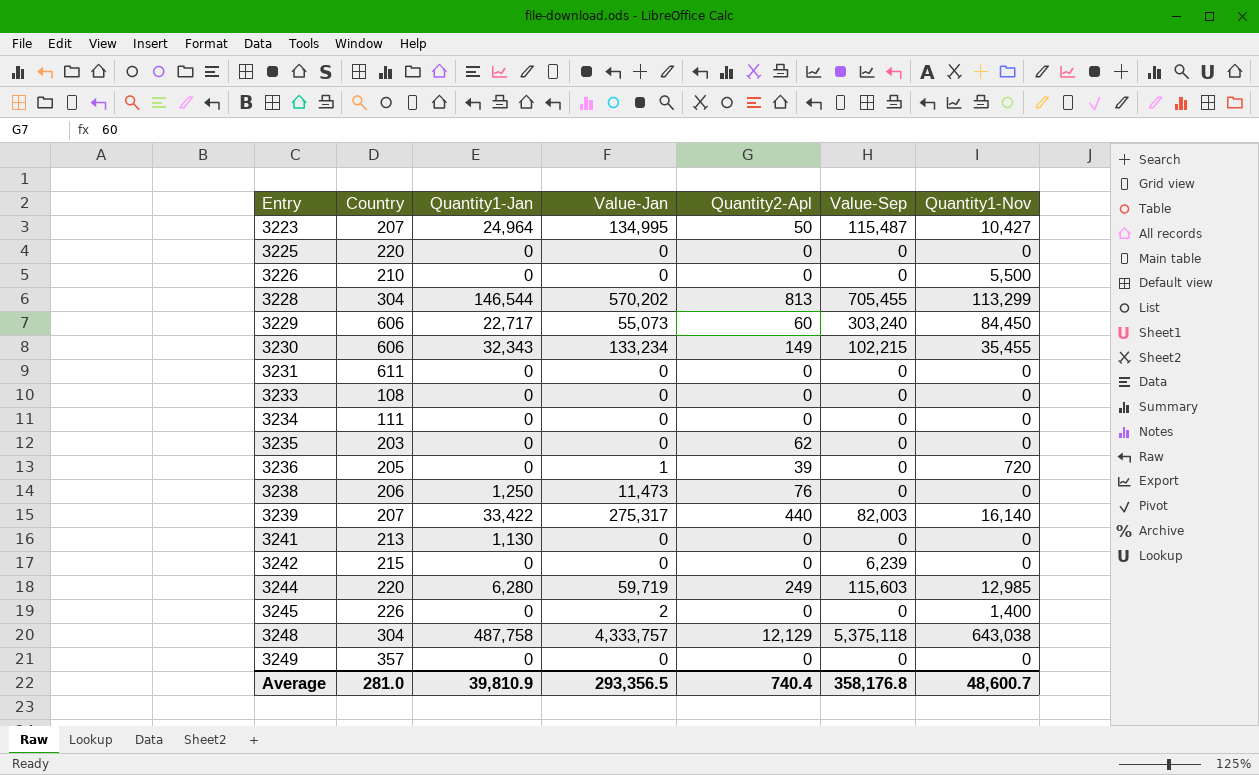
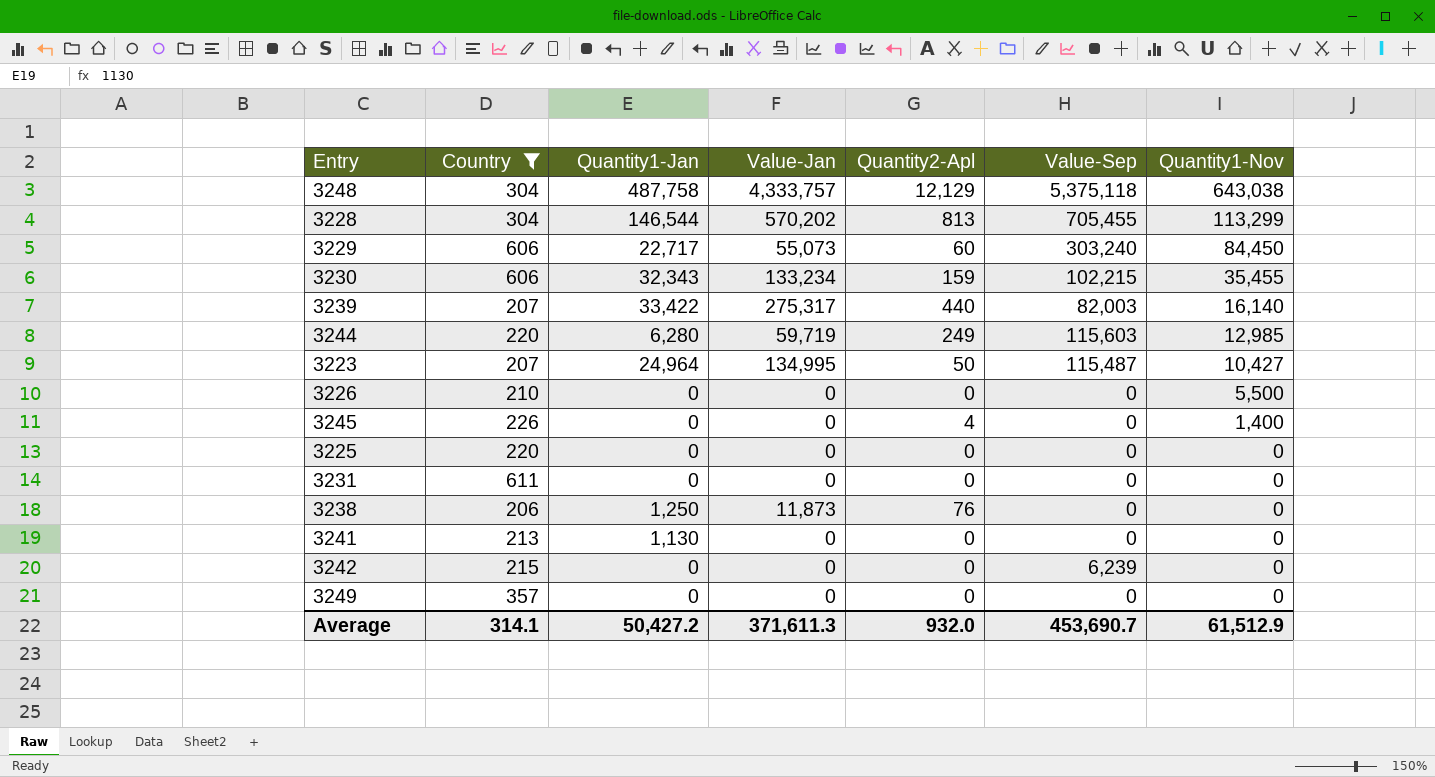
filter: none -> Country >= 206
row order: Entry ascending -> Quantity1-Nov descending
3230 | Quantity2-Apl: 149 -> 159
3245 | Value-Jan: 2 -> 0
3245 | Quantity2-Apl: 0 -> 4
3238 | Value-Jan: 11,473 -> 11,873
Average | Country: 281.0 -> 314.1
Average | Quantity1-Jan: 39,810.9 -> 50,427.2
Average | Value-Jan: 293,356.5 -> 371,611.3
Average | Quantity2-Apl: 740.4 -> 932.0
Average | Value-Sep: 358,176.8 -> 453,690.7
Average | Quantity1-Nov: 48,600.7 -> 61,512.9

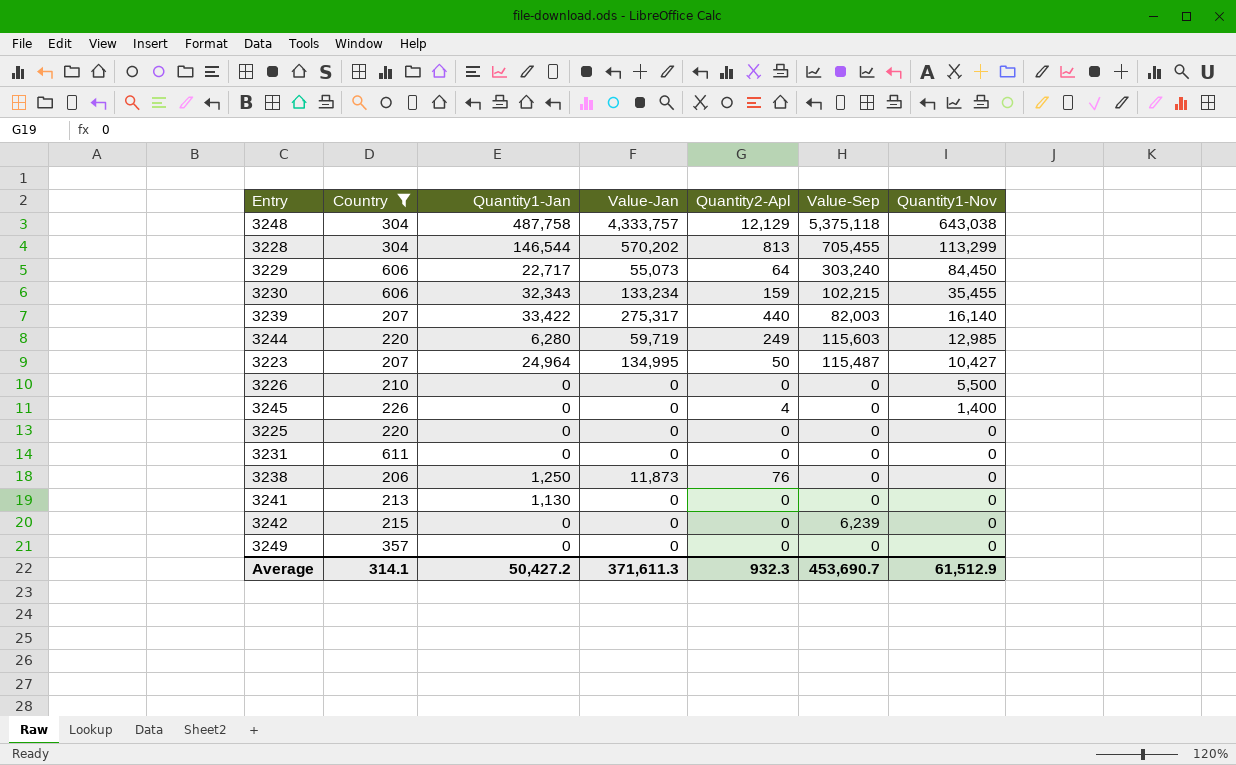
3229 | Quantity2-Apl: 60 -> 64
Average | Quantity2-Apl: 932.0 -> 932.3

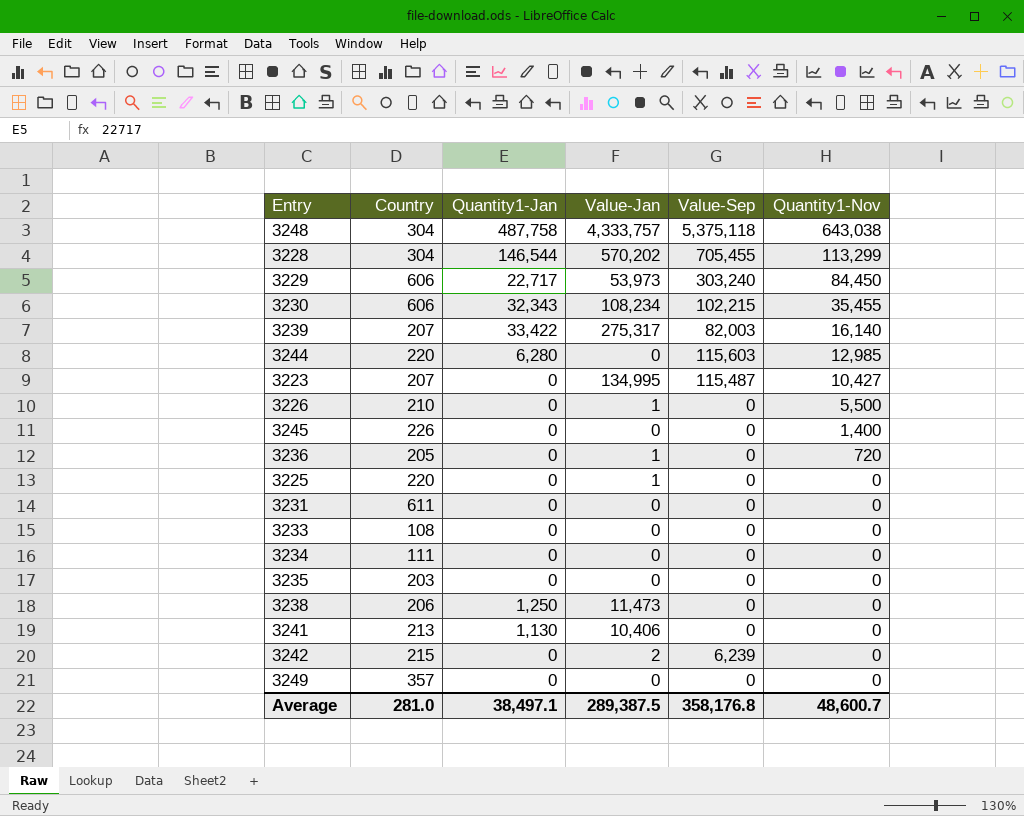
filter: Country >= 206 -> none
column Quantity2-Apl | position: 5 -> none
3229 | Value-Jan: 55,073 -> 53,973
3230 | Value-Jan: 133,234 -> 108,234
3244 | Value-Jan: 59,719 -> 0
3223 | Quantity1-Jan: 24,964 -> 0
3226 | Value-Jan: 0 -> 1
3225 | Value-Jan: 0 -> 1
3238 | Value-Jan: 11,873 -> 11,473
3241 | Value-Jan: 0 -> 10,406
3242 | Value-Jan: 0 -> 2
Average | Country: 314.1 -> 281.0
Average | Quantity1-Jan: 50,427.2 -> 38,497.1
Average | Value-Jan: 371,611.3 -> 289,387.5
Average | Value-Sep: 453,690.7 -> 358,176.8
Average | Quantity1-Nov: 61,512.9 -> 48,600.7

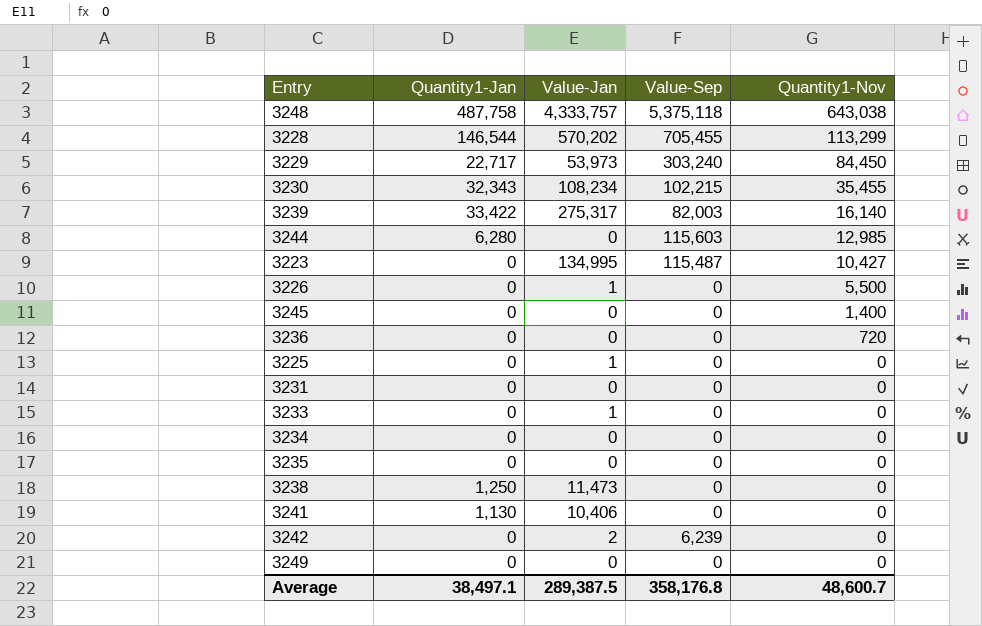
column Country | position: 2 -> none
3236 | Value-Jan: 1 -> 0
3233 | Value-Jan: 0 -> 1

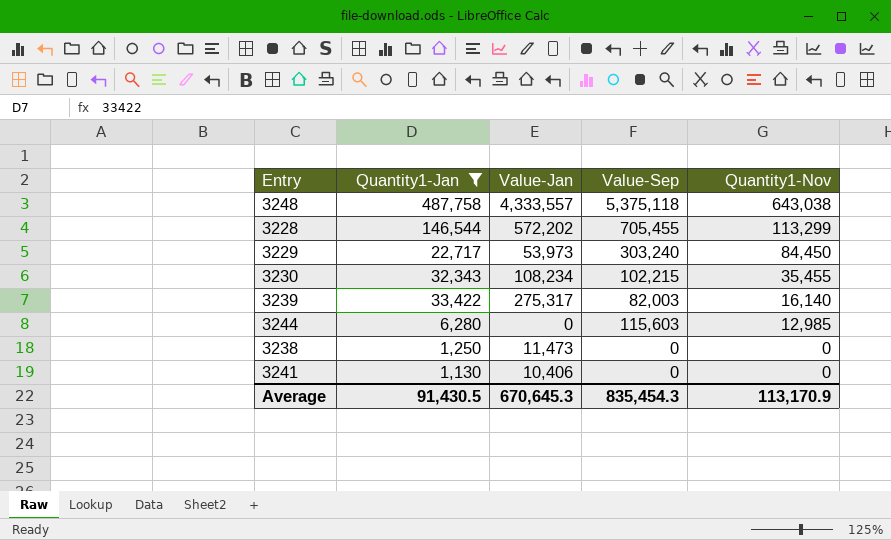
filter: none -> Quantity1-Jan != 0
3248 | Value-Jan: 4,333,757 -> 4,333,557
3228 | Value-Jan: 570,202 -> 572,202
Average | Quantity1-Jan: 38,497.1 -> 91,430.5
Average | Value-Jan: 289,387.5 -> 670,645.3
Average | Value-Sep: 358,176.8 -> 835,454.3
Average | Quantity1-Nov: 48,600.7 -> 113,170.9

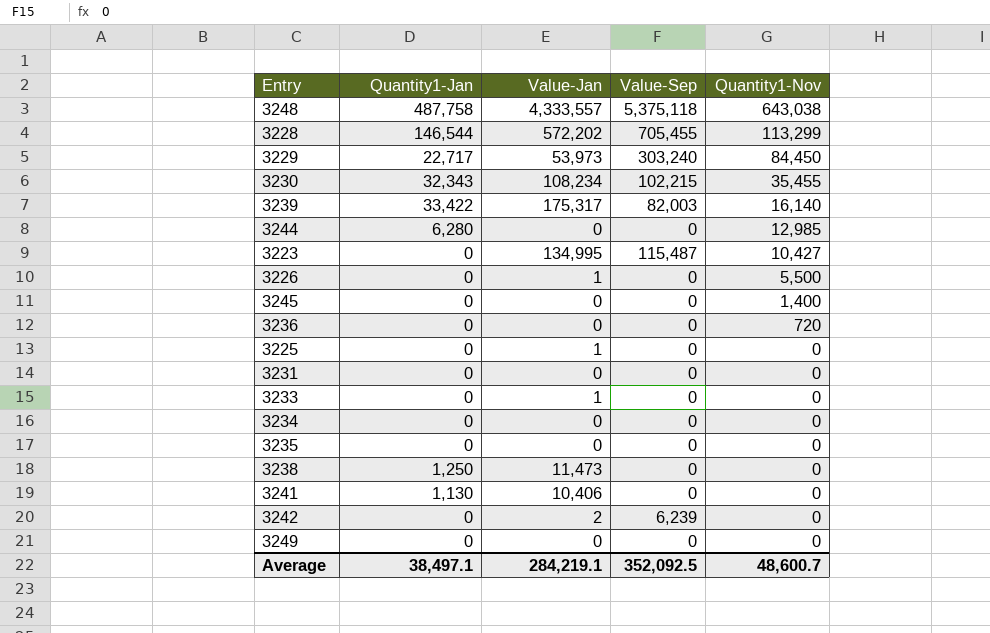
filter: Quantity1-Jan != 0 -> none
3239 | Value-Jan: 275,317 -> 175,317
3244 | Value-Sep: 115,603 -> 0
Average | Quantity1-Jan: 91,430.5 -> 38,497.1
Average | Value-Jan: 670,645.3 -> 284,219.1
Average | Value-Sep: 835,454.3 -> 352,092.5
Average | Quantity1-Nov: 113,170.9 -> 48,600.7

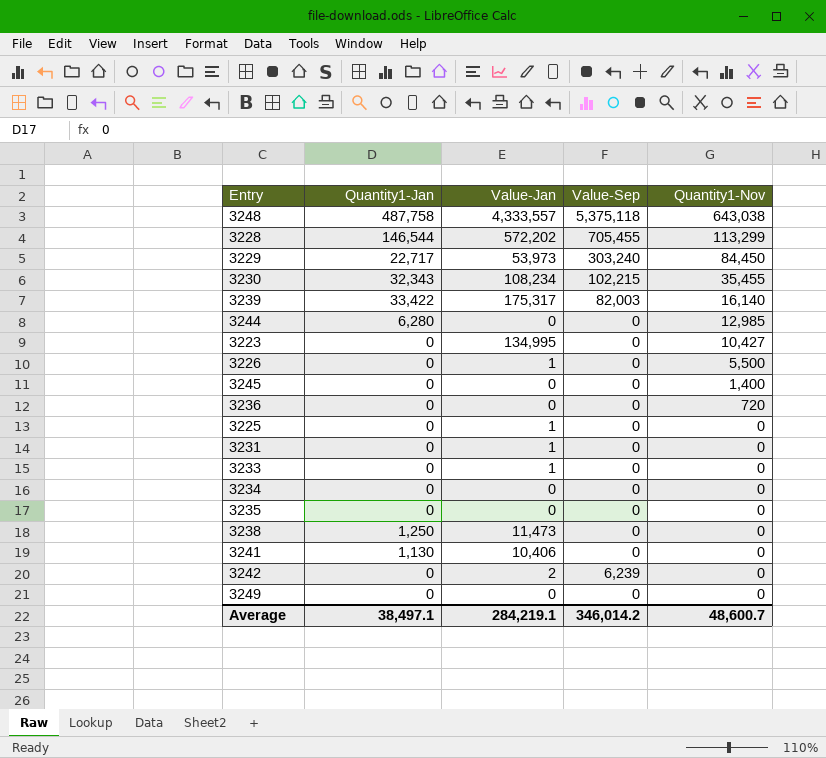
3223 | Value-Sep: 115,487 -> 0
3231 | Value-Jan: 0 -> 1
Average | Value-Sep: 352,092.5 -> 346,014.2

